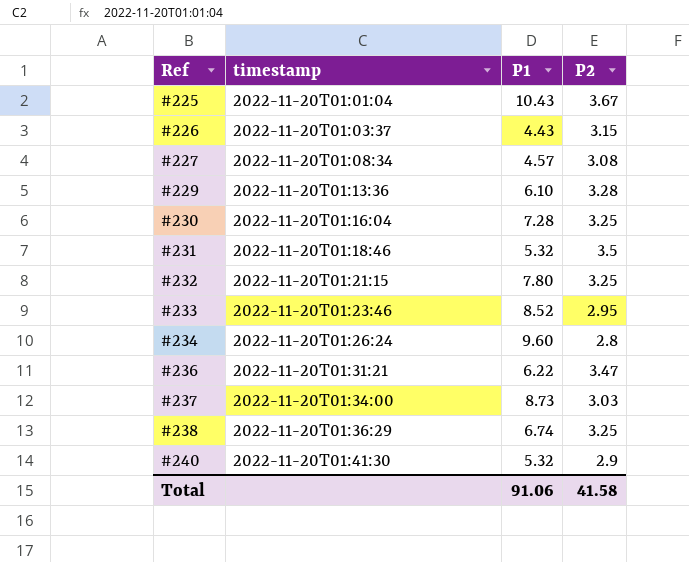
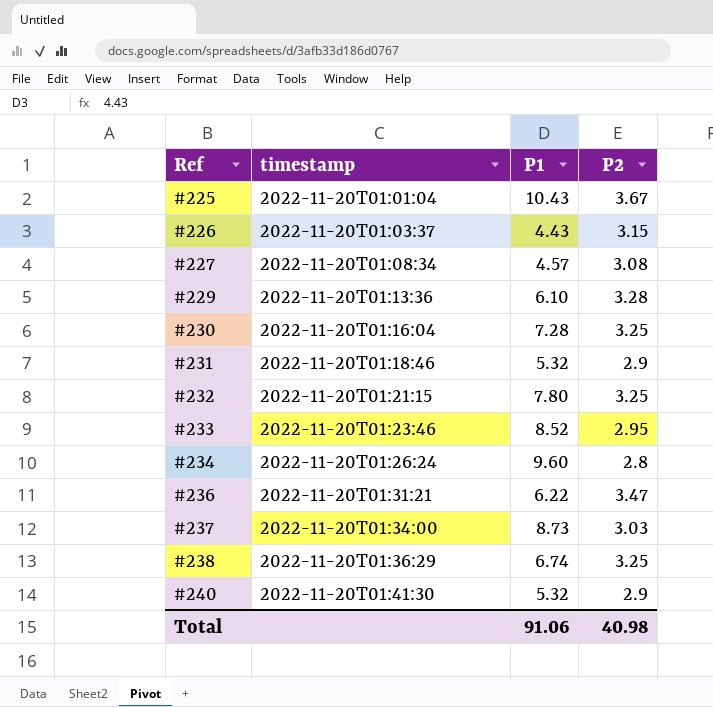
#231 | P2: 3.5 -> 2.9
Total | P2: 41.58 -> 40.98

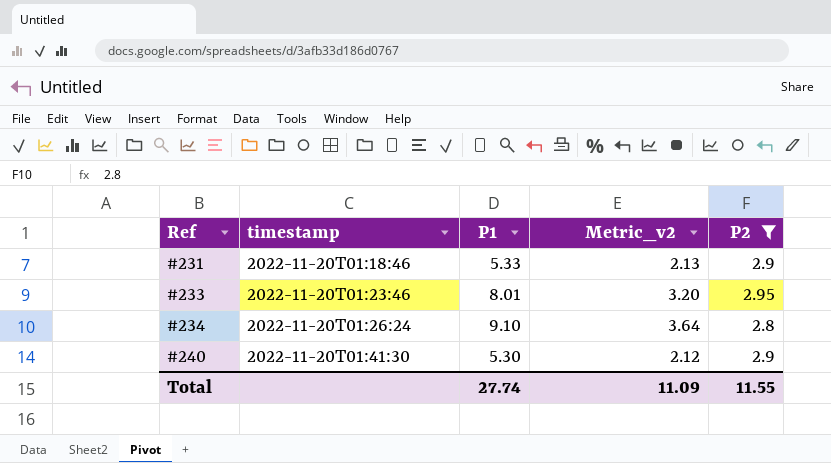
filter: none -> P2 <= 2.95
column Metric_v2 | formula: none -> [P1] * 0.4
#231 | P1: 5.32 -> 5.33
#233 | P1: 8.52 -> 8.01
#234 | P1: 9.60 -> 9.10
#240 | P1: 5.32 -> 5.30
Total | P1: 91.06 -> 27.74
Total | P2: 40.98 -> 11.55

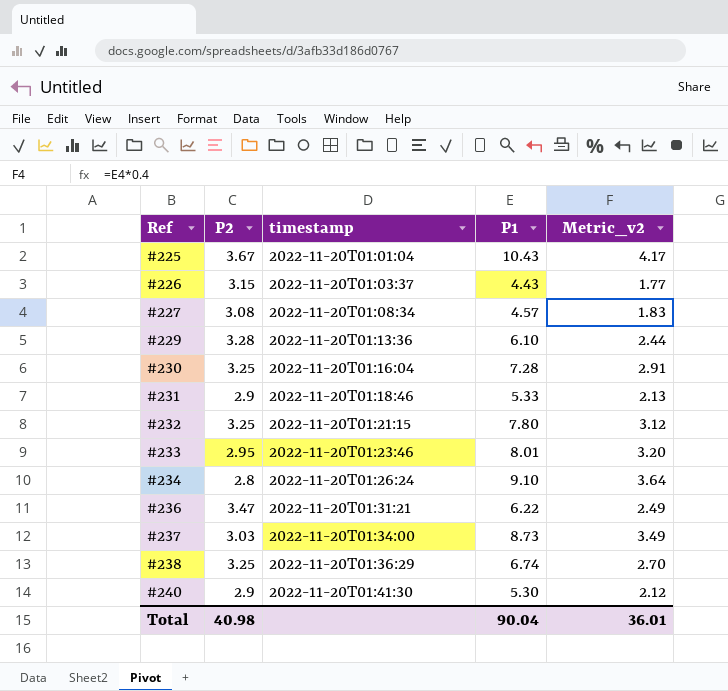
filter: P2 <= 2.95 -> none
column P2 | position: 5 -> 2
Total | P2: 11.55 -> 40.98
Total | P1: 27.74 -> 90.04
Total | Metric_v2: 11.09 -> 36.01

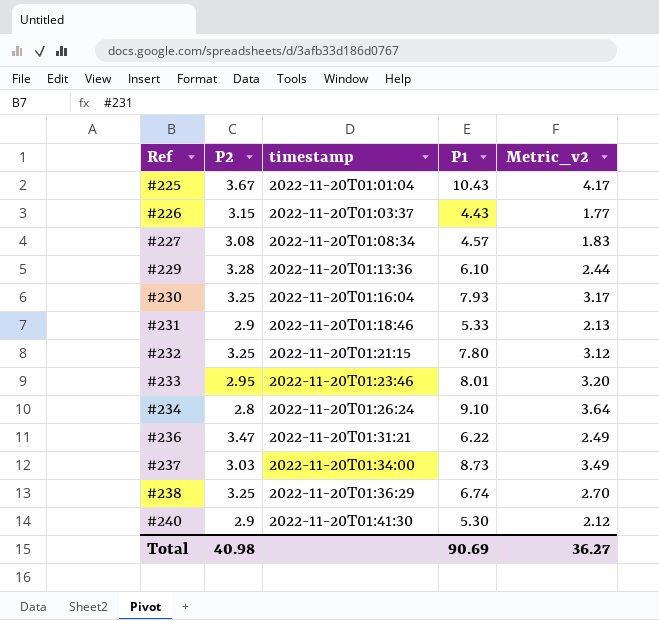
#230 | P1: 7.28 -> 7.93
#230 | Metric_v2: 2.91 -> 3.17
Total | P1: 90.04 -> 90.69
Total | Metric_v2: 36.01 -> 36.27

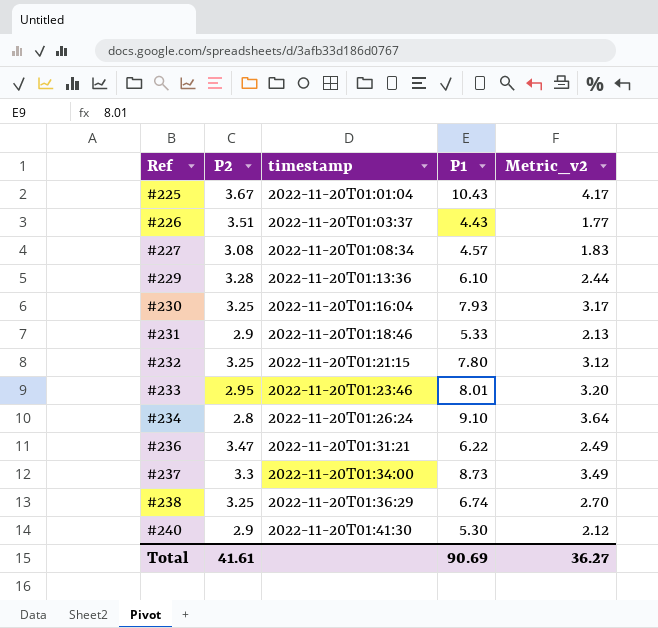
#226 | P2: 3.15 -> 3.51
#237 | P2: 3.03 -> 3.3
Total | P2: 40.98 -> 41.61

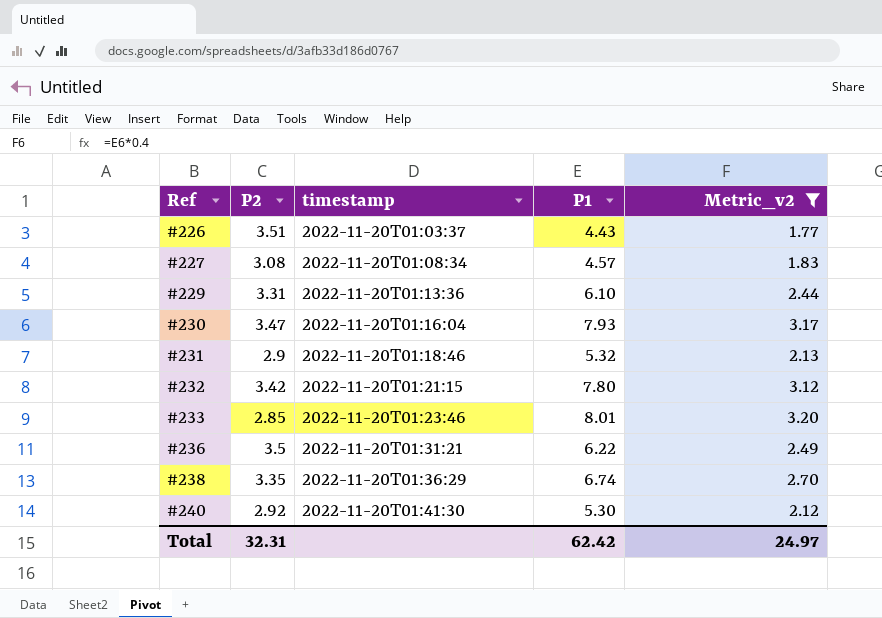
filter: none -> Metric_v2 <= 3.20
#229 | P2: 3.28 -> 3.31
#230 | P2: 3.25 -> 3.47
#231 | P1: 5.33 -> 5.32
#232 | P2: 3.25 -> 3.42
#233 | P2: 2.95 -> 2.85
#236 | P2: 3.47 -> 3.5
#238 | P2: 3.25 -> 3.35
#240 | P2: 2.9 -> 2.92
Total | P2: 41.61 -> 32.31
Total | P1: 90.69 -> 62.42
Total | Metric_v2: 36.27 -> 24.97

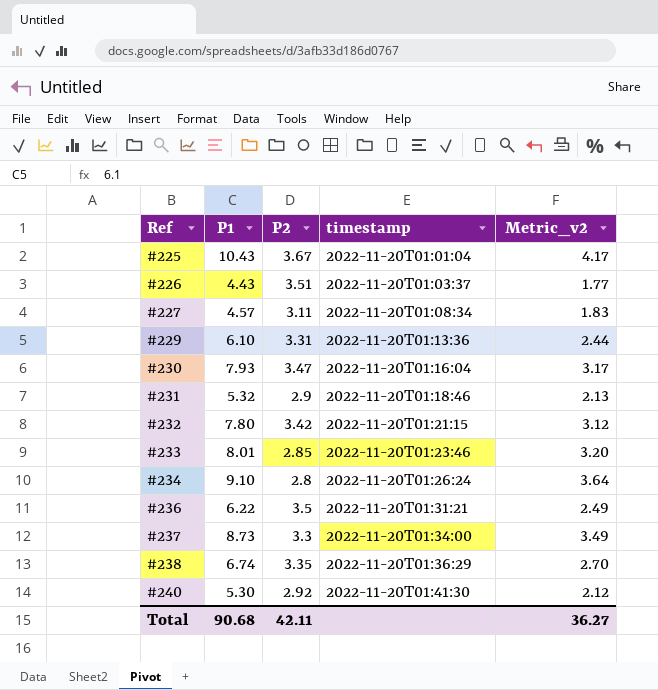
filter: Metric_v2 <= 3.20 -> none
column P1 | position: 4 -> 2
#227 | P2: 3.08 -> 3.11
Total | P1: 62.42 -> 90.68
Total | P2: 32.31 -> 42.11
Total | Metric_v2: 24.97 -> 36.27

